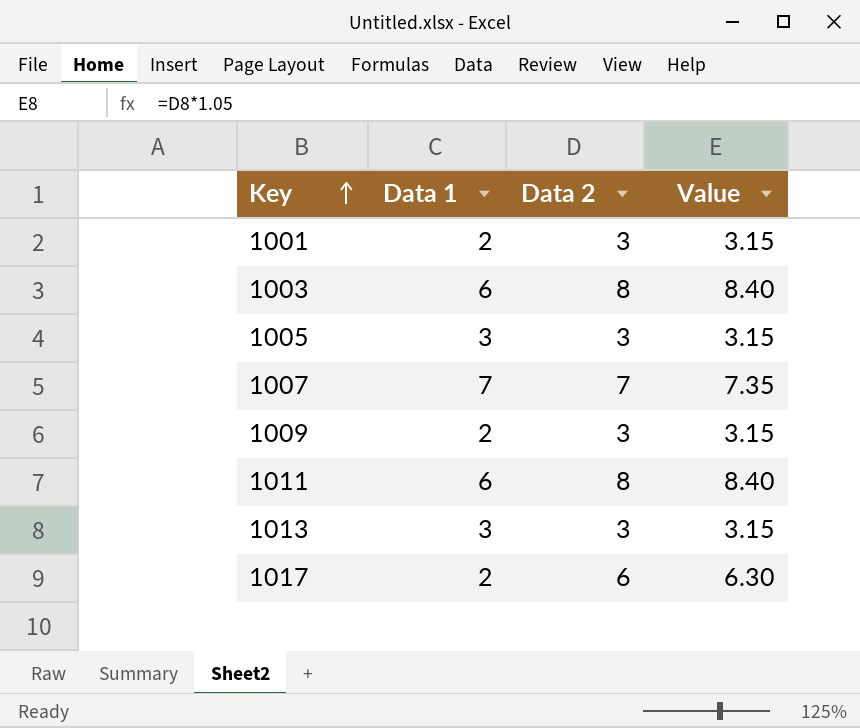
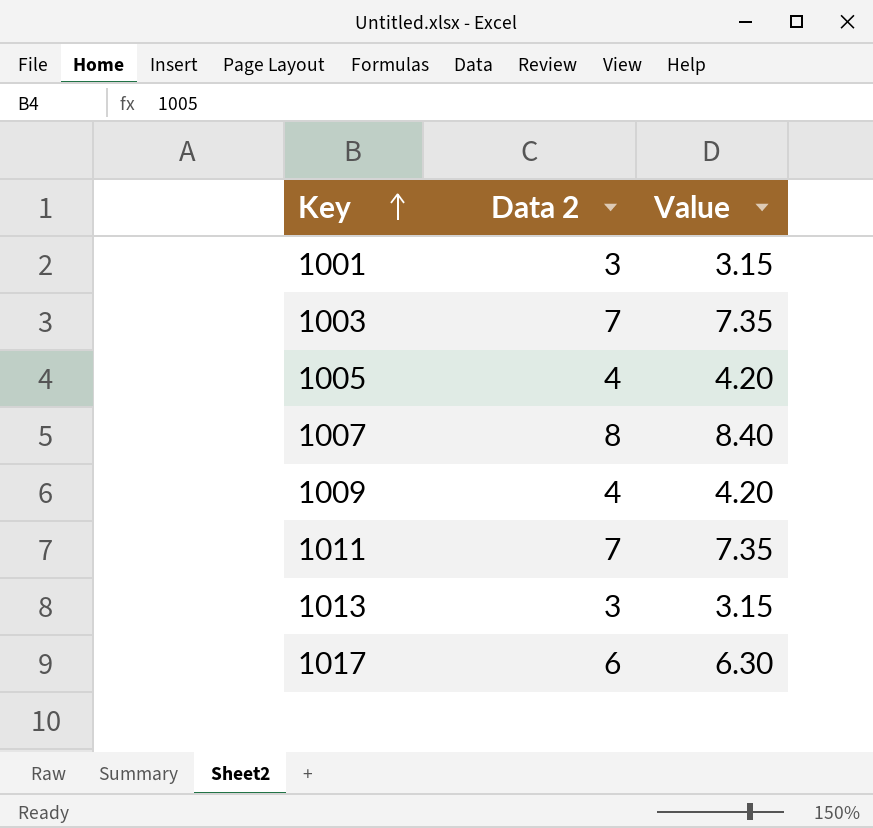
column Data 1 | position: 2 -> none
1003 | Data 2: 8 -> 7
1003 | Value: 8.40 -> 7.35
1005 | Data 2: 3 -> 4
1005 | Value: 3.15 -> 4.20
1007 | Data 2: 7 -> 8
1007 | Value: 7.35 -> 8.40
1009 | Data 2: 3 -> 4
1009 | Value: 3.15 -> 4.20
1011 | Data 2: 8 -> 7
1011 | Value: 8.40 -> 7.35

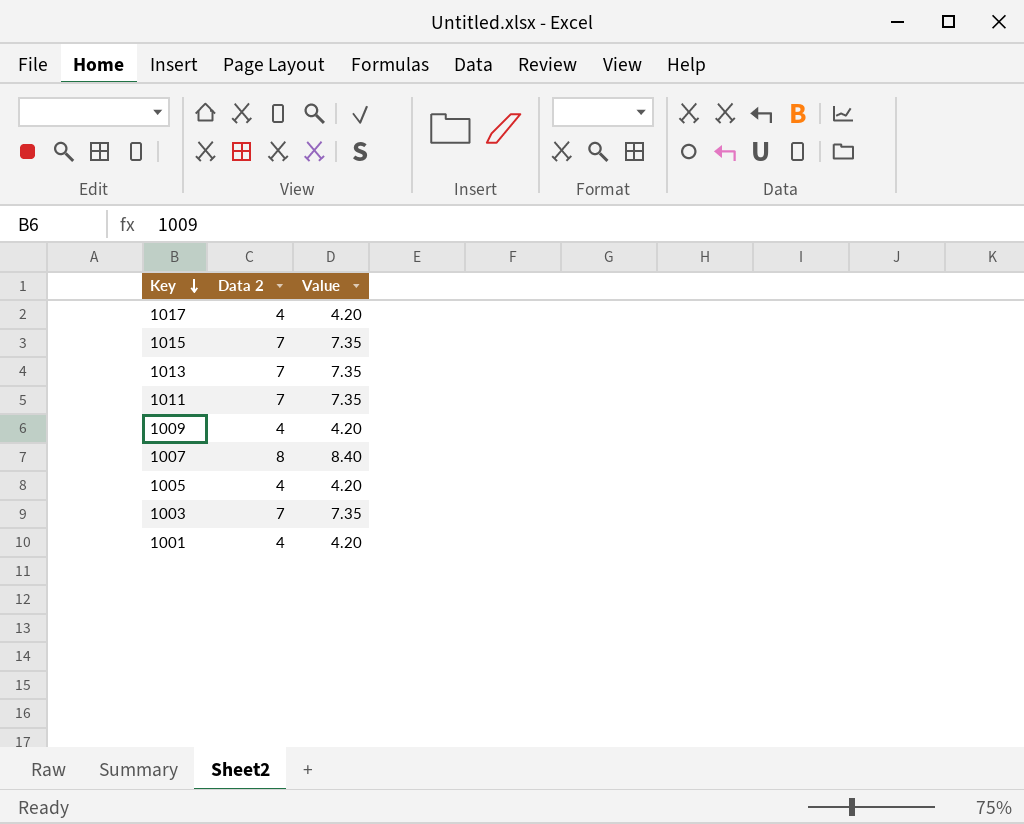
row order: Key ascending -> Key descending
1017 | Data 2: 6 -> 4
1017 | Value: 6.30 -> 4.20
row 1015: none -> 7 | 7.35
1013 | Data 2: 3 -> 7
1013 | Value: 3.15 -> 7.35
1001 | Data 2: 3 -> 4
1001 | Value: 3.15 -> 4.20

